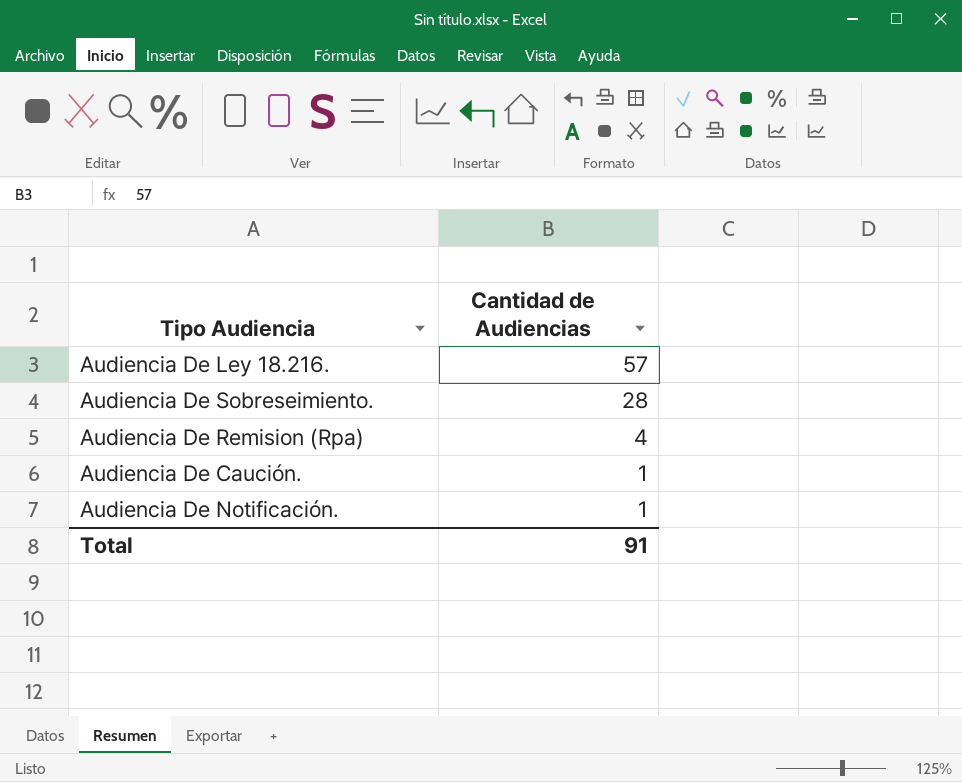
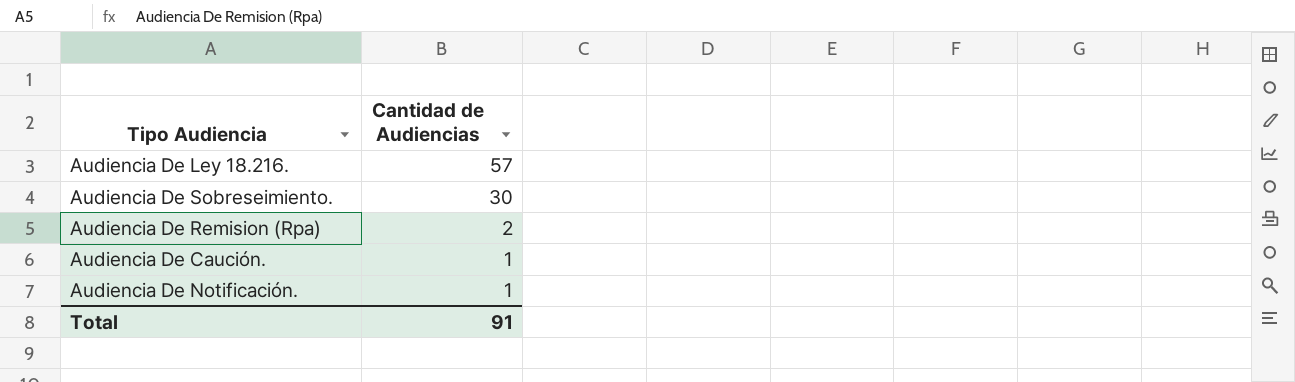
Audiencia De Sobreseimiento. | Cantidad de Audiencias: 28 -> 30
Audiencia De Remision (Rpa) | Cantidad de Audiencias: 4 -> 2

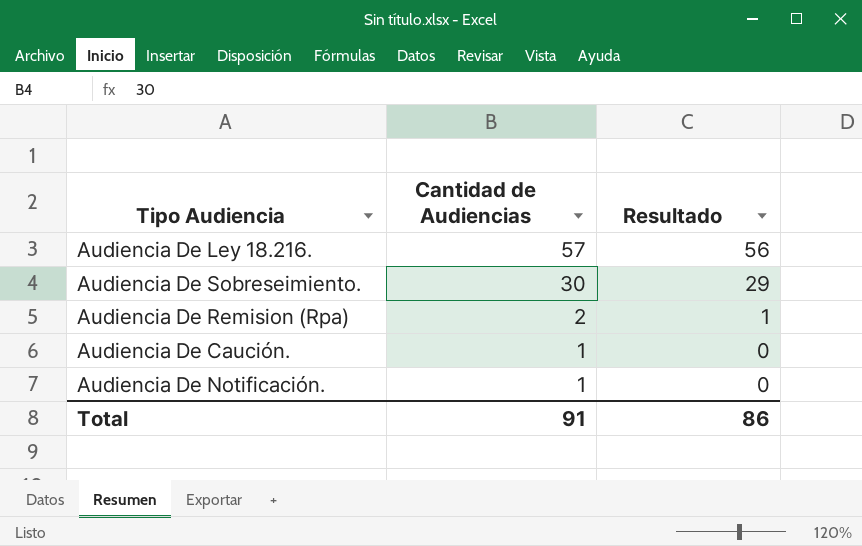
column Resultado | formula: none -> [Cantidad de Audiencias] - 1

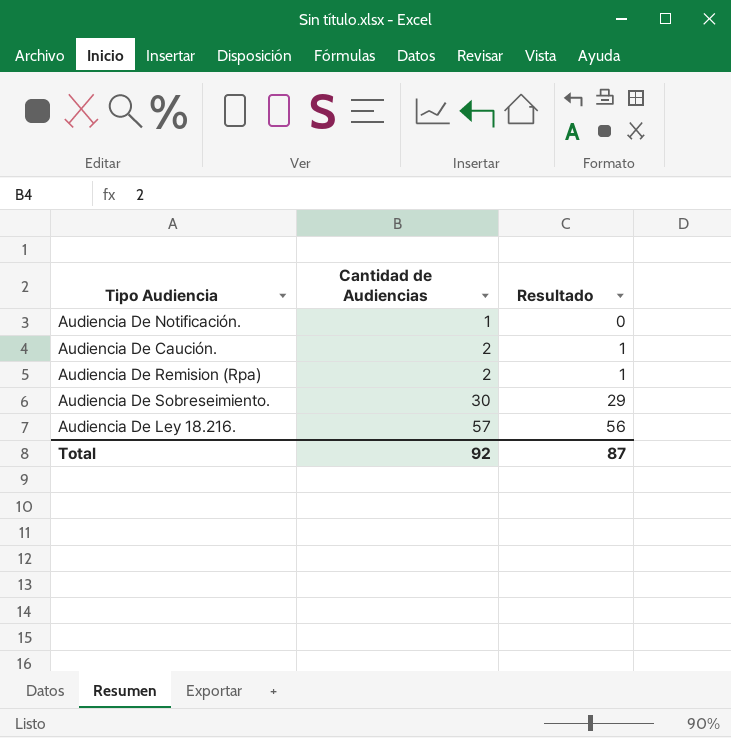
row order: Cantidad de Audiencias descending -> Cantidad de Audiencias ascending
Audiencia De Caución. | Cantidad de Audiencias: 1 -> 2
Audiencia De Caución. | Resultado: 0 -> 1
Total | Cantidad de Audiencias: 91 -> 92
Total | Resultado: 86 -> 87

